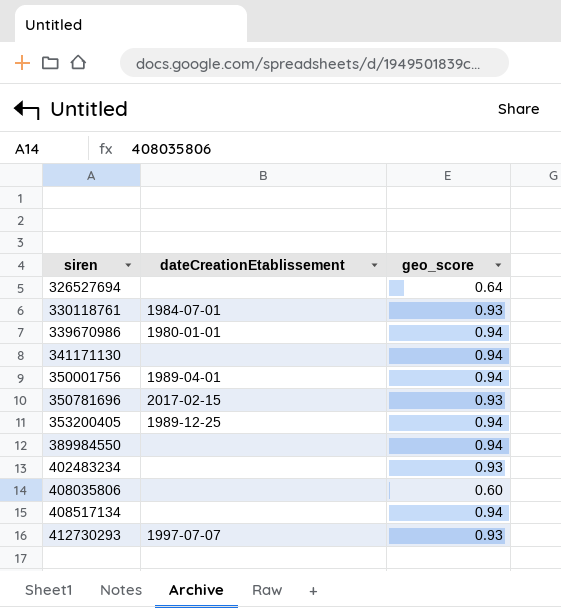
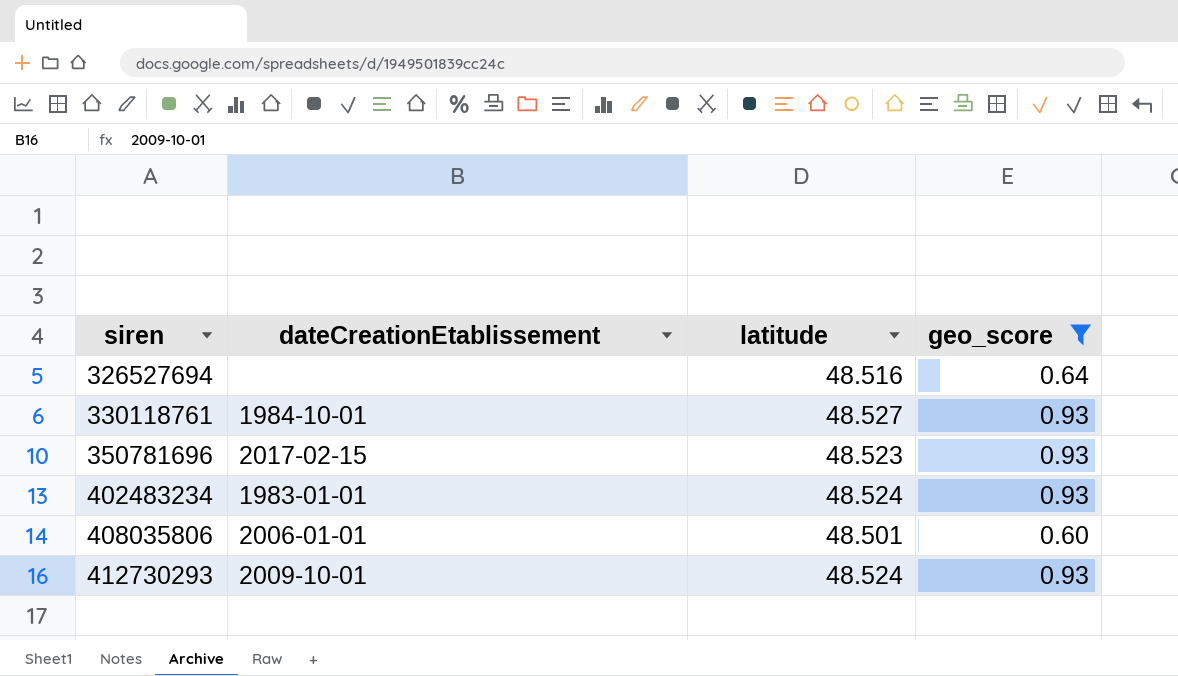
filter: none -> geo_score != 0.94
column latitude | position: none -> 3
330118761 | dateCreationEtablissement: 1984-07-01 -> 1984-10-01
402483234 | dateCreationEtablissement: none -> 1983-01-01
408035806 | dateCreationEtablissement: none -> 2006-01-01
412730293 | dateCreationEtablissement: 1997-07-07 -> 2009-10-01

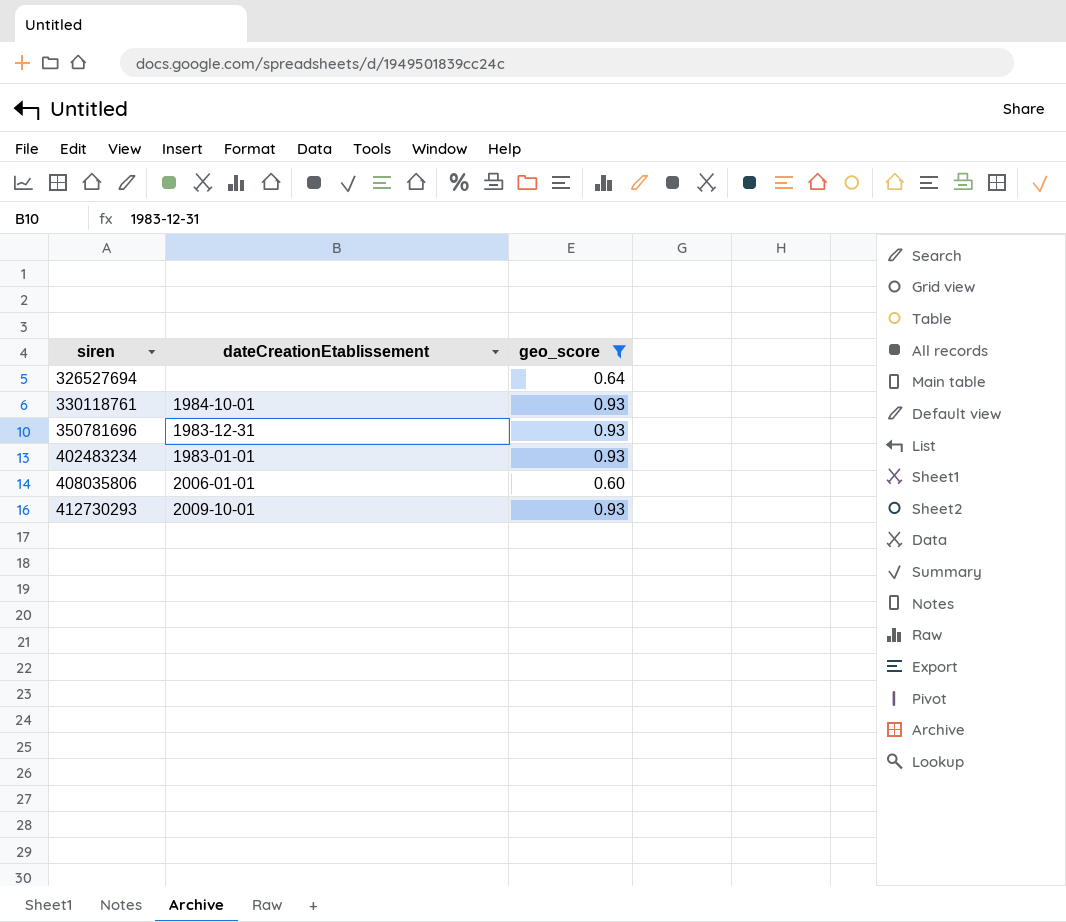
column latitude | position: 3 -> none
350781696 | dateCreationEtablissement: 2017-02-15 -> 1983-12-31

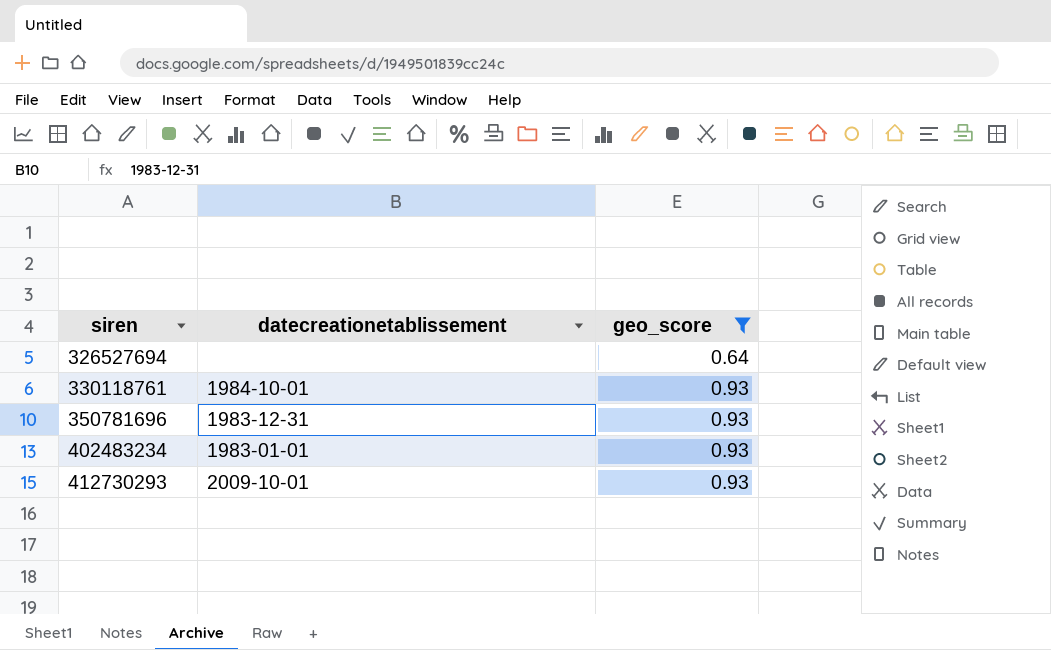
column name: dateCreationEtablissement -> datecreationetablissement
row 408035806: 2006-01-01 | 0.60 -> none

